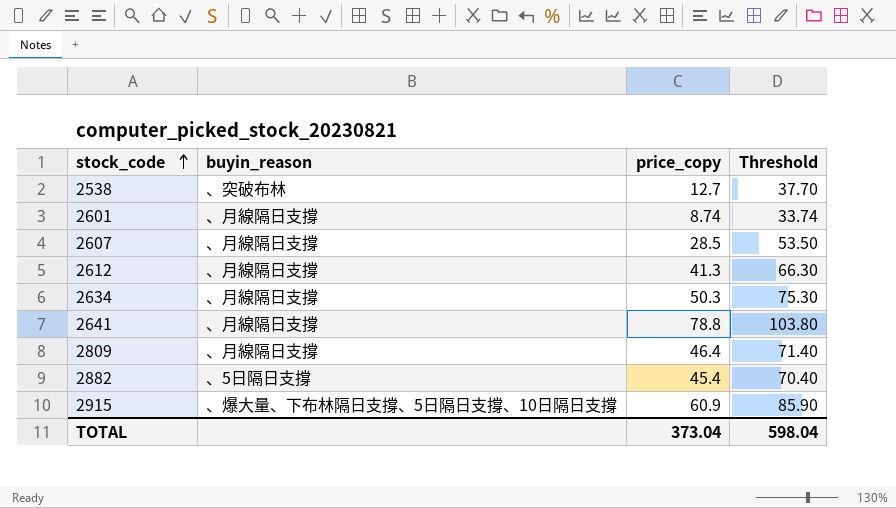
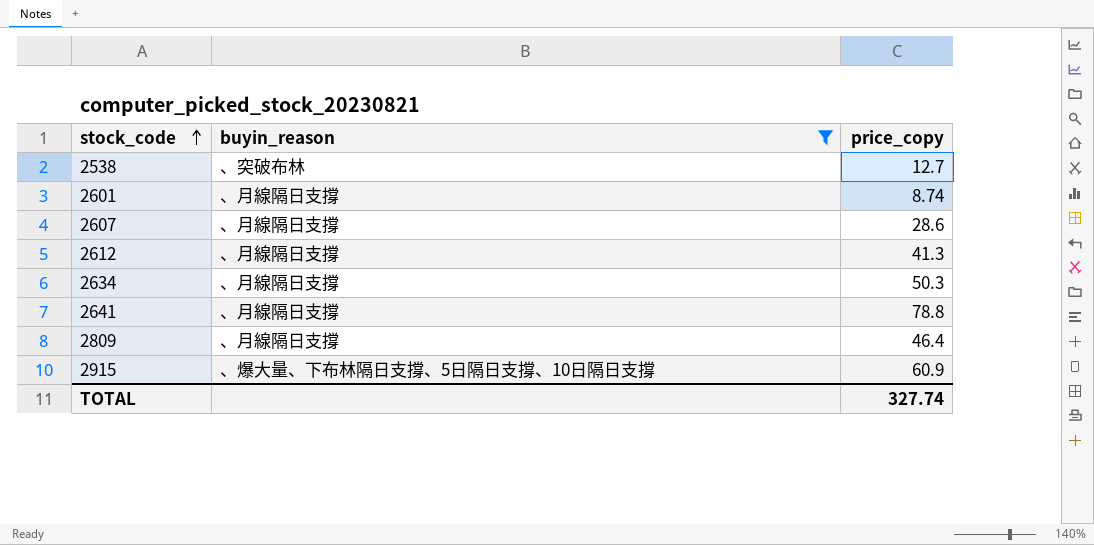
filter: none -> buyin_reason != 、5日隔日支撐
column Threshold | formula: [price_copy] + 25 -> none
2607 | price_copy: 28.5 -> 28.6
TOTAL | price_copy: 373.04 -> 327.74

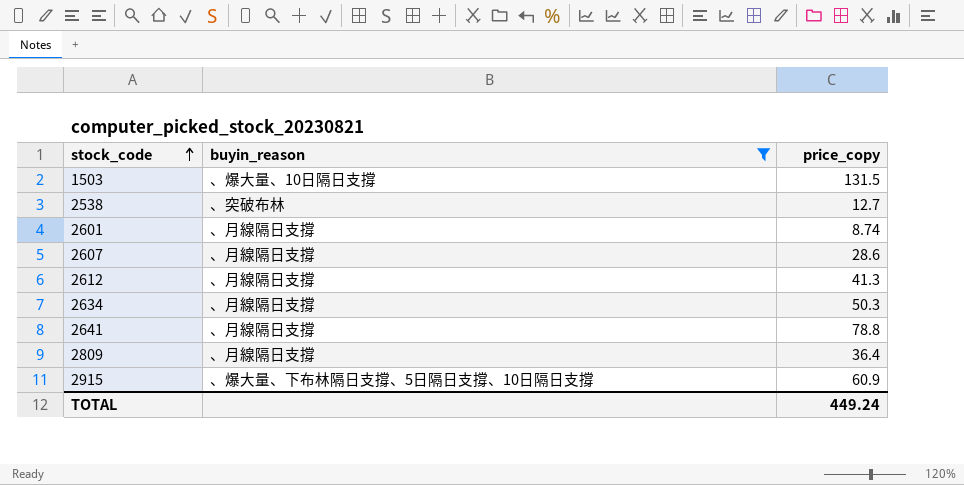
row 1503: none -> 、爆大量、10日隔日支撐 | 131.5
2809 | price_copy: 46.4 -> 36.4
TOTAL | price_copy: 327.74 -> 449.24

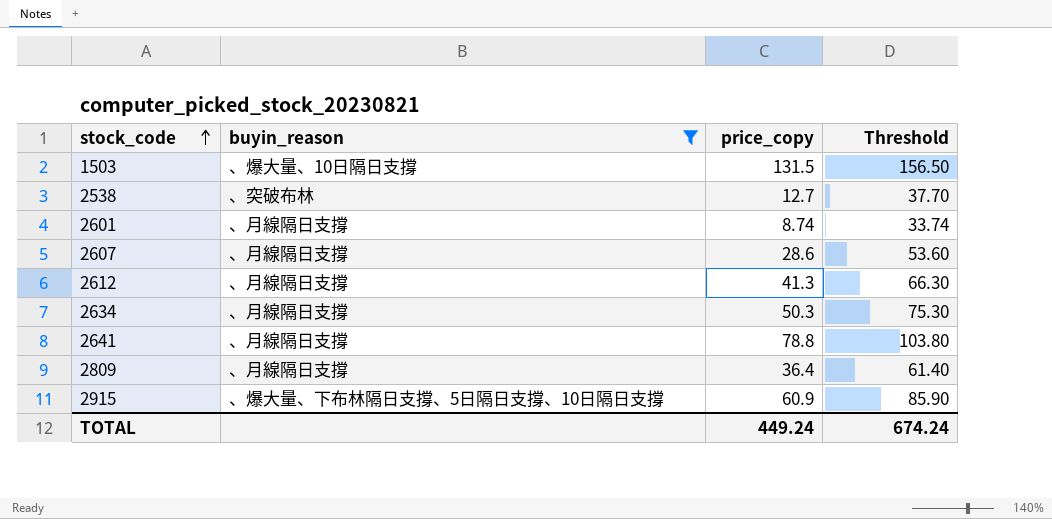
column Threshold | formula: none -> [price_copy] + 25

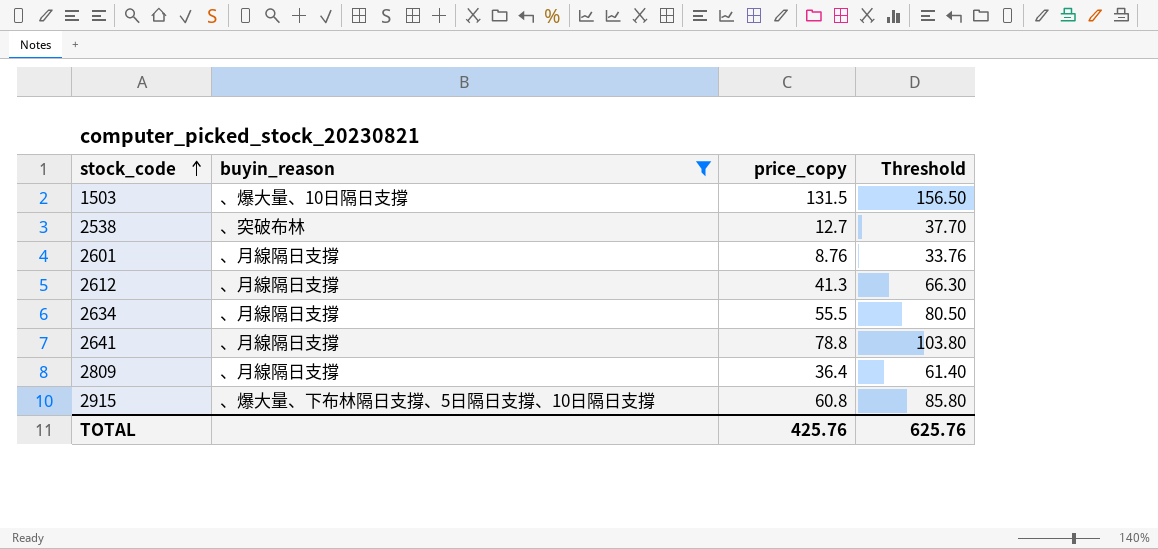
row 2607: 、月線隔日支撐 | 28.6 | 53.60 -> none
2601 | price_copy: 8.74 -> 8.76
2601 | Threshold: 33.74 -> 33.76
2634 | price_copy: 50.3 -> 55.5
2634 | Threshold: 75.30 -> 80.50
2915 | price_copy: 60.9 -> 60.8
2915 | Threshold: 85.90 -> 85.80
TOTAL | price_copy: 449.24 -> 425.76
TOTAL | Threshold: 674.24 -> 625.76

